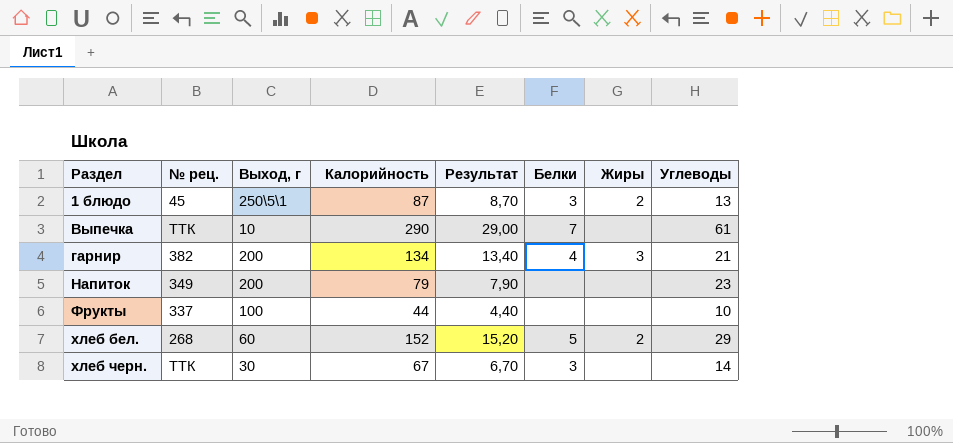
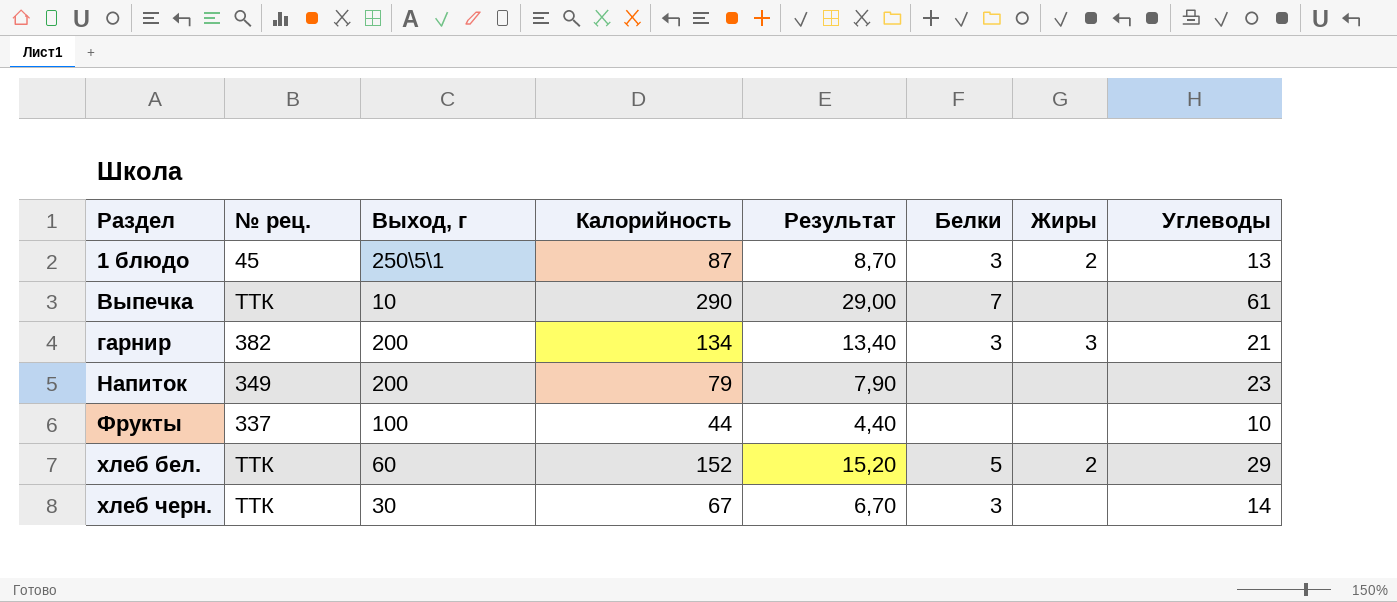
гарнир | Белки: 4 -> 3
хлеб бел. | № рец.: 268 -> ТТК

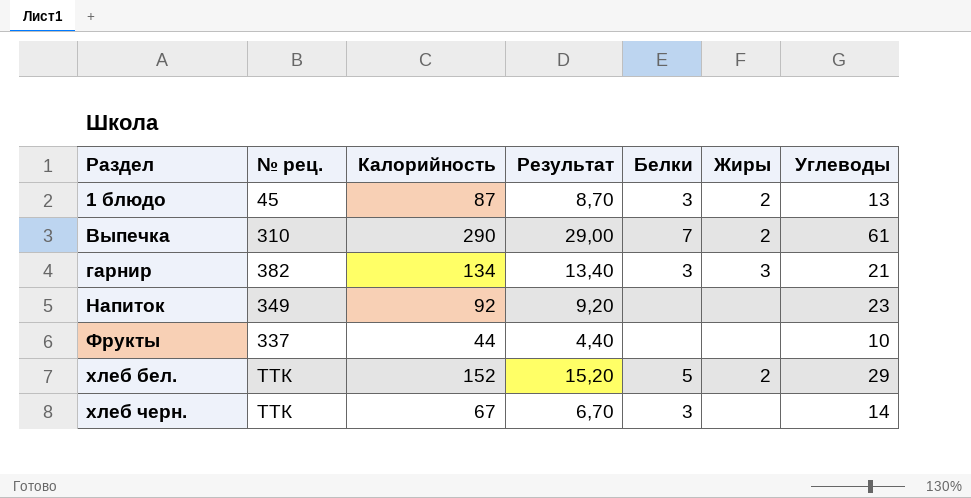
column Выход, г | position: 3 -> none
Выпечка | № рец.: ТТК -> 310
Выпечка | Жиры: none -> 2
Напиток | Калорийность: 79 -> 92
Напиток | Результат: 7,90 -> 9,20

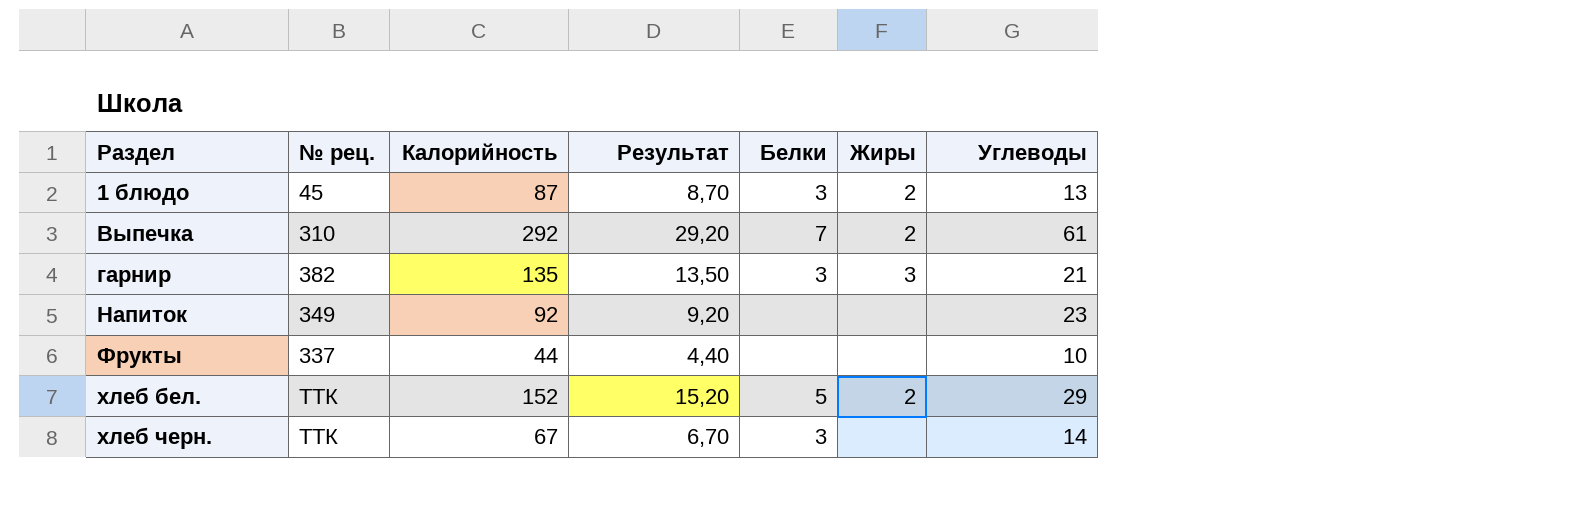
Выпечка | Калорийность: 290 -> 292
Выпечка | Результат: 29,00 -> 29,20
гарнир | Калорийность: 134 -> 135
гарнир | Результат: 13,40 -> 13,50

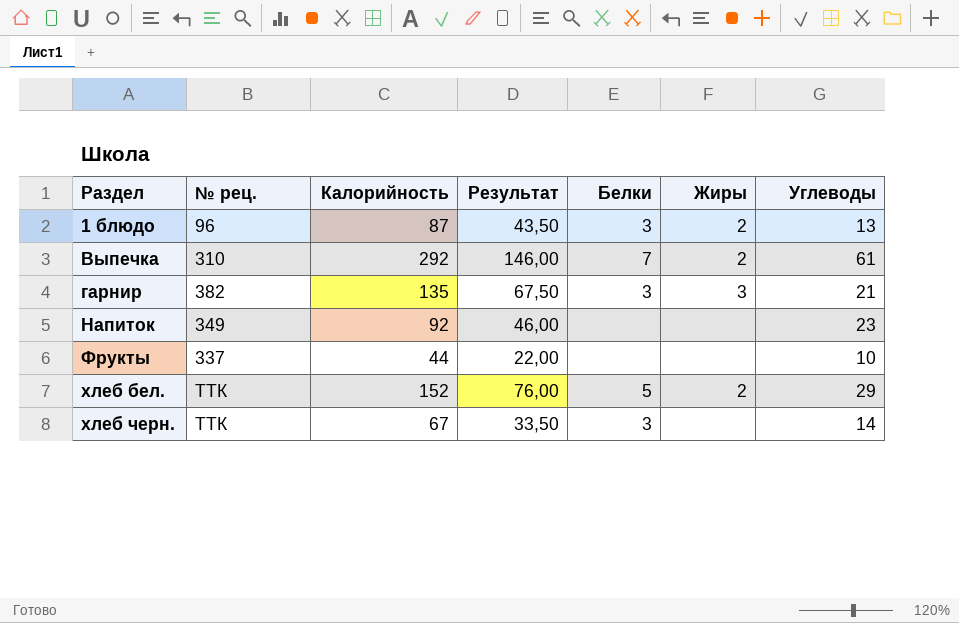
column Результат | formula: [Калорийность] * 0,1 -> [Калорийность] * 0,5
1 блюдо | № рец.: 45 -> 96

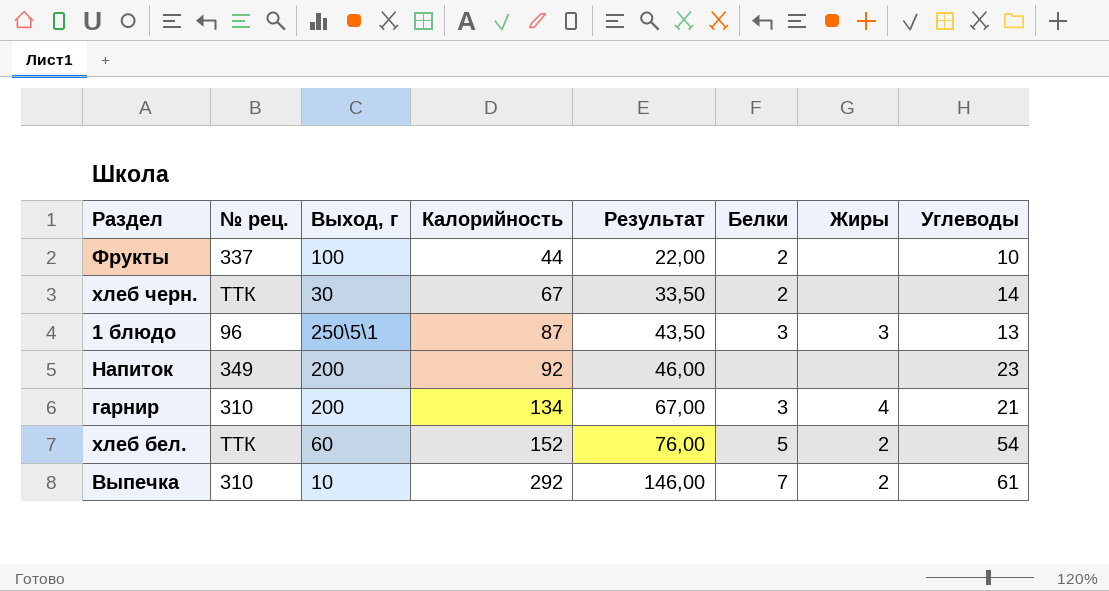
row order: Раздел ascending -> Калорийность ascending
column Выход, г | position: none -> 3
Фрукты | Белки: none -> 2
хлеб черн. | Белки: 3 -> 2
1 блюдо | Жиры: 2 -> 3
гарнир | № рец.: 382 -> 310
гарнир | Калорийность: 135 -> 134
гарнир | Результат: 67,50 -> 67,00
гарнир | Жиры: 3 -> 4
хлеб бел. | Углеводы: 29 -> 54

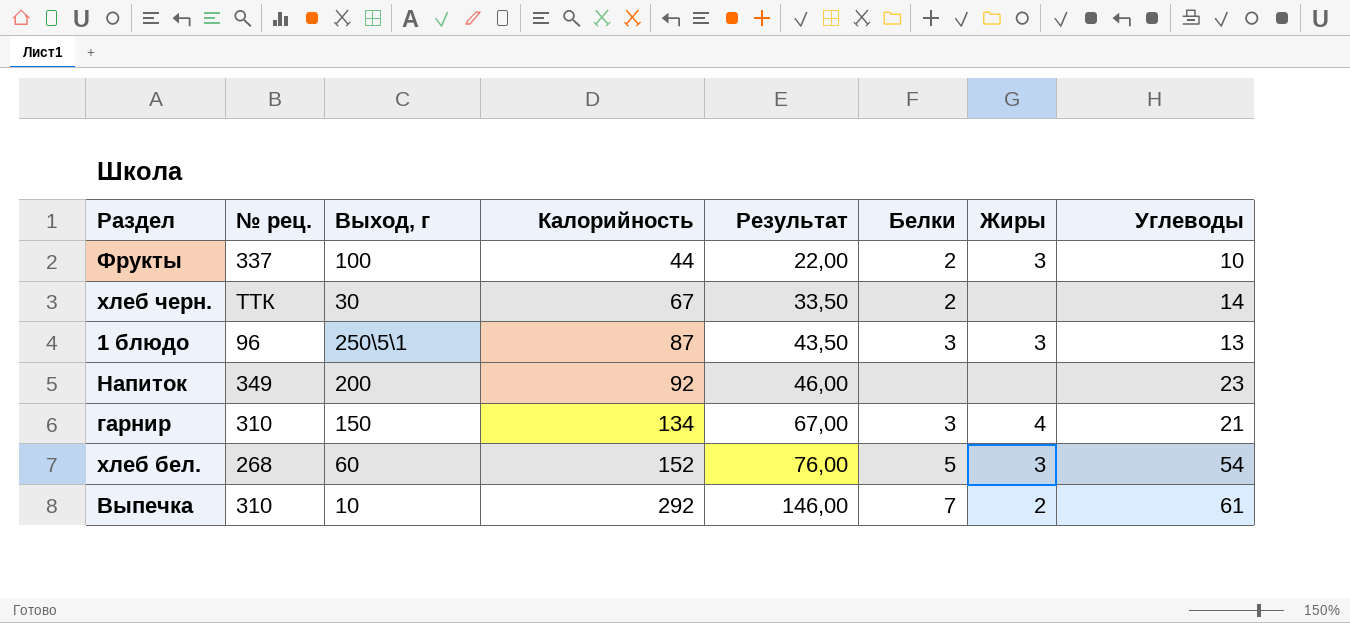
Фрукты | Жиры: none -> 3
гарнир | Выход, г: 200 -> 150
хлеб бел. | № рец.: ТТК -> 268
хлеб бел. | Жиры: 2 -> 3

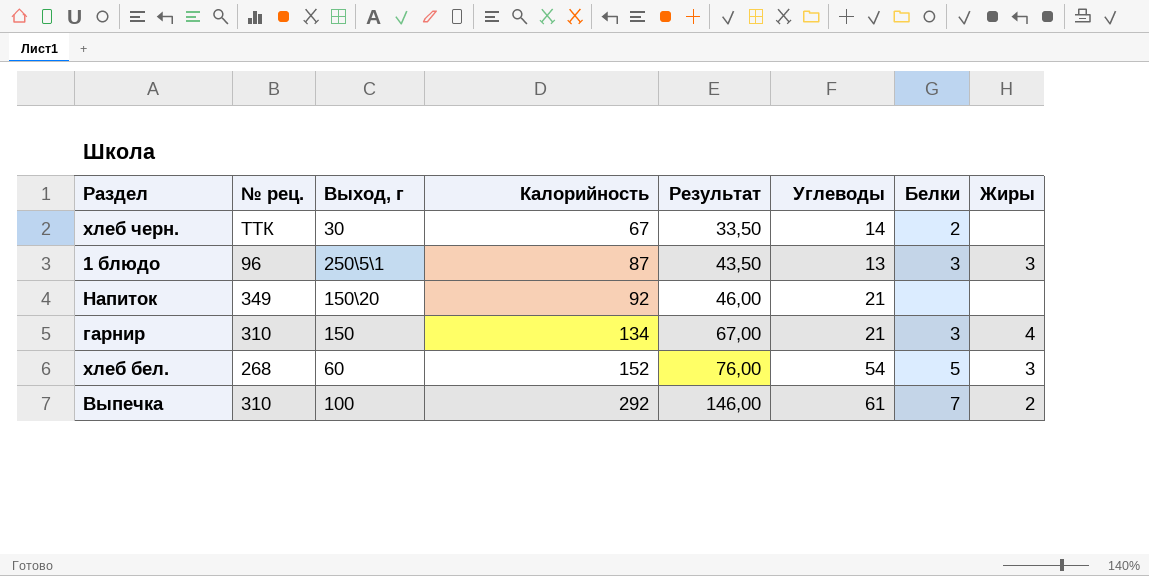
column Углеводы | position: 8 -> 6
row Фрукты: 337 | 100 | 44 | 22,00 | 2 | 3 | 10 -> none
Напиток | Выход, г: 200 -> 150\20
Напиток | Углеводы: 23 -> 21
Выпечка | Выход, г: 10 -> 100

